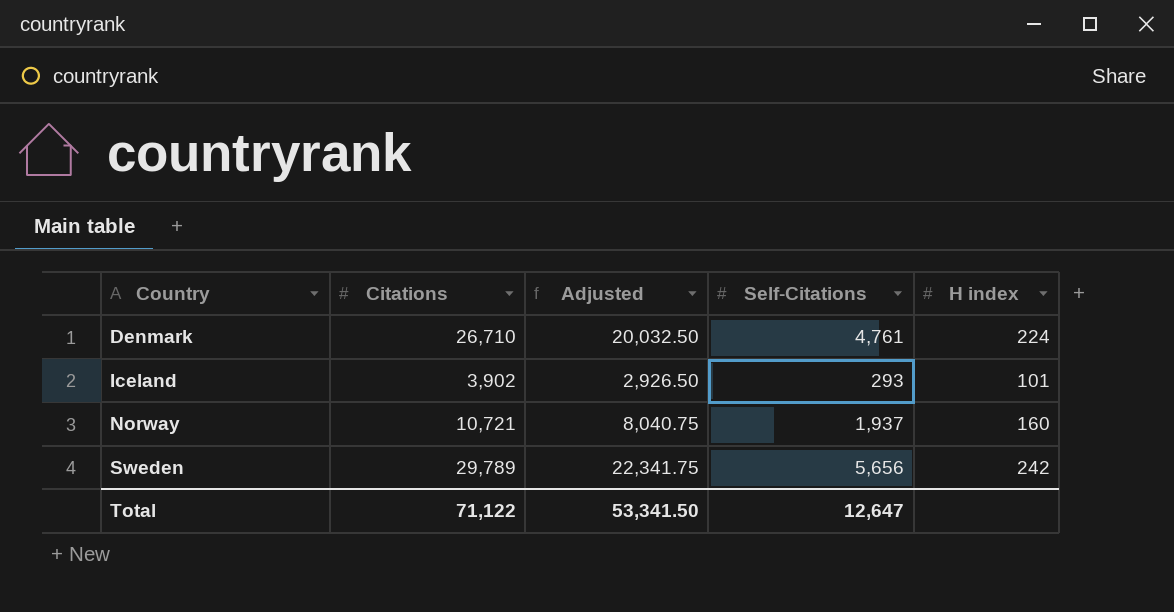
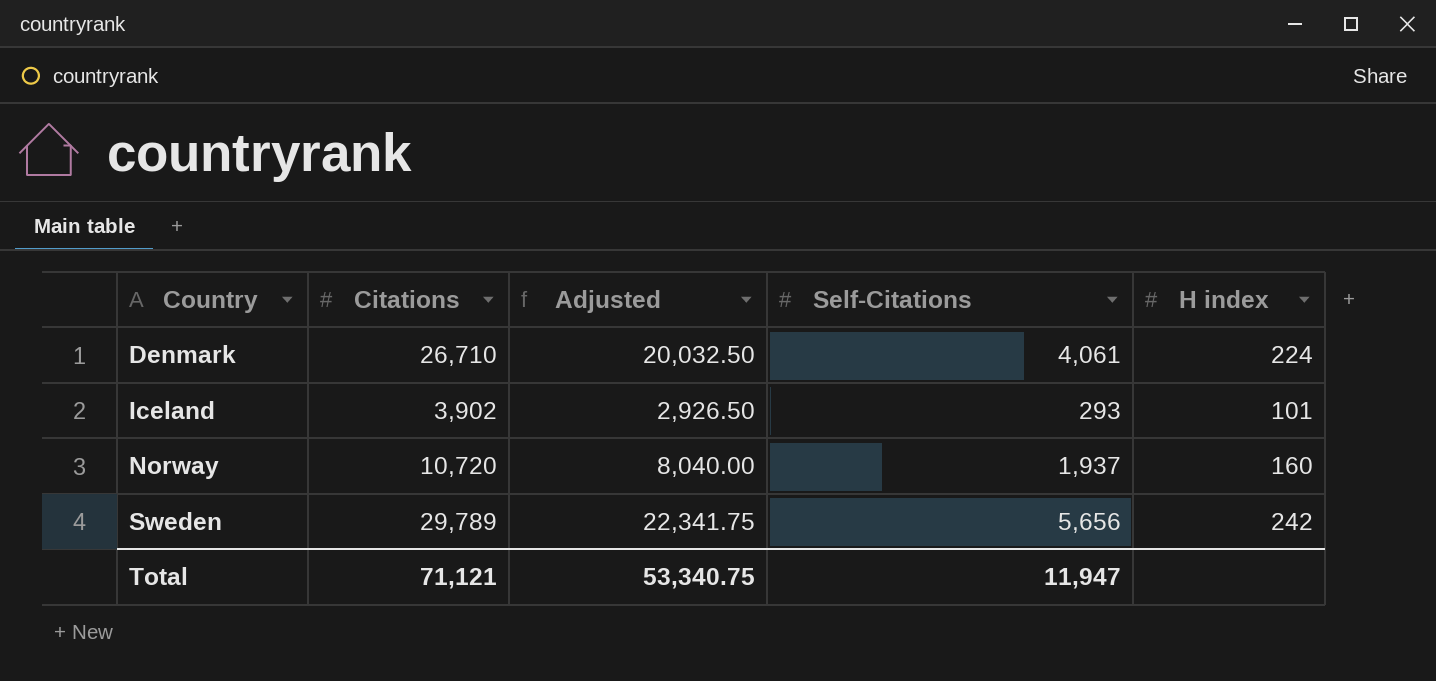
Denmark | Self-Citations: 4,761 -> 4,061
Norway | Citations: 10,721 -> 10,720
Norway | Adjusted: 8,040.75 -> 8,040.00
Total | Citations: 71,122 -> 71,121
Total | Adjusted: 53,341.50 -> 53,340.75
Total | Self-Citations: 12,647 -> 11,947

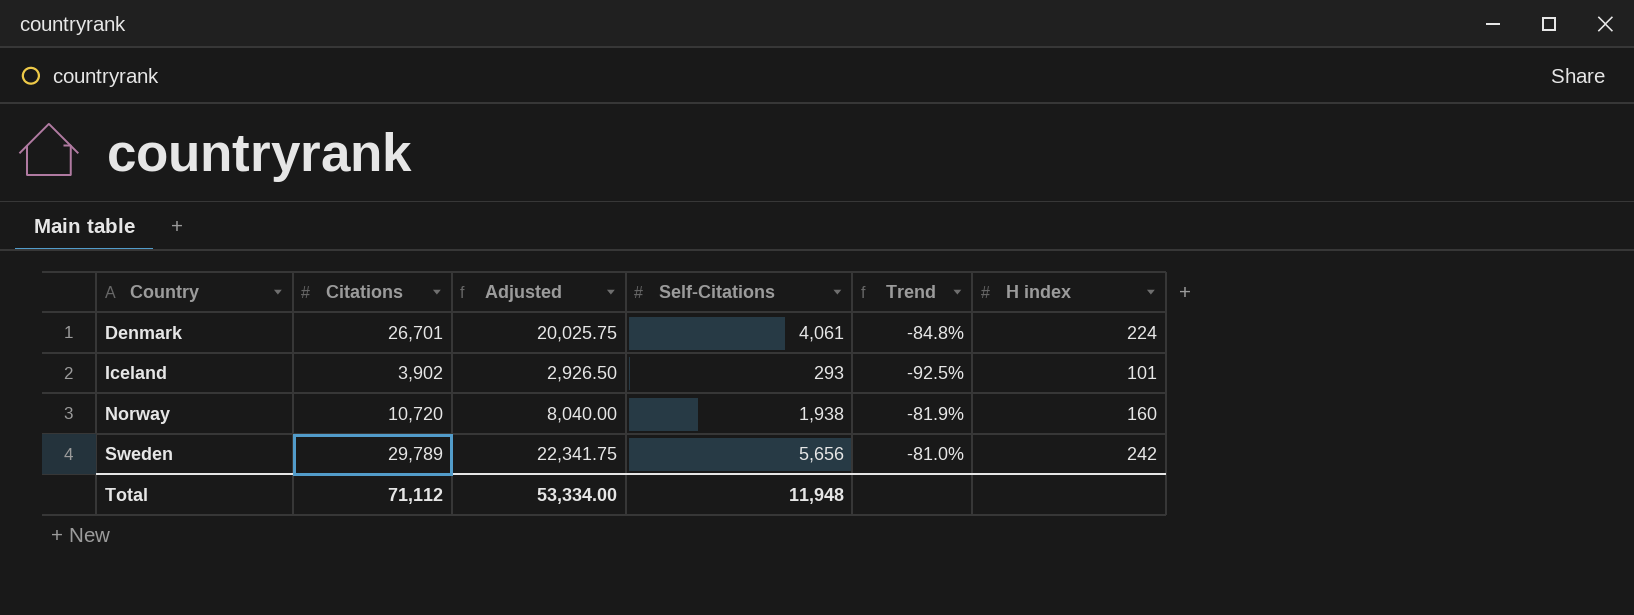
column Trend | formula: none -> ([Self-Citations] - [Citations]) / [Citations]
Denmark | Citations: 26,710 -> 26,701
Denmark | Adjusted: 20,032.50 -> 20,025.75
Norway | Self-Citations: 1,937 -> 1,938
Total | Citations: 71,121 -> 71,112
Total | Adjusted: 53,340.75 -> 53,334.00
Total | Self-Citations: 11,947 -> 11,948

